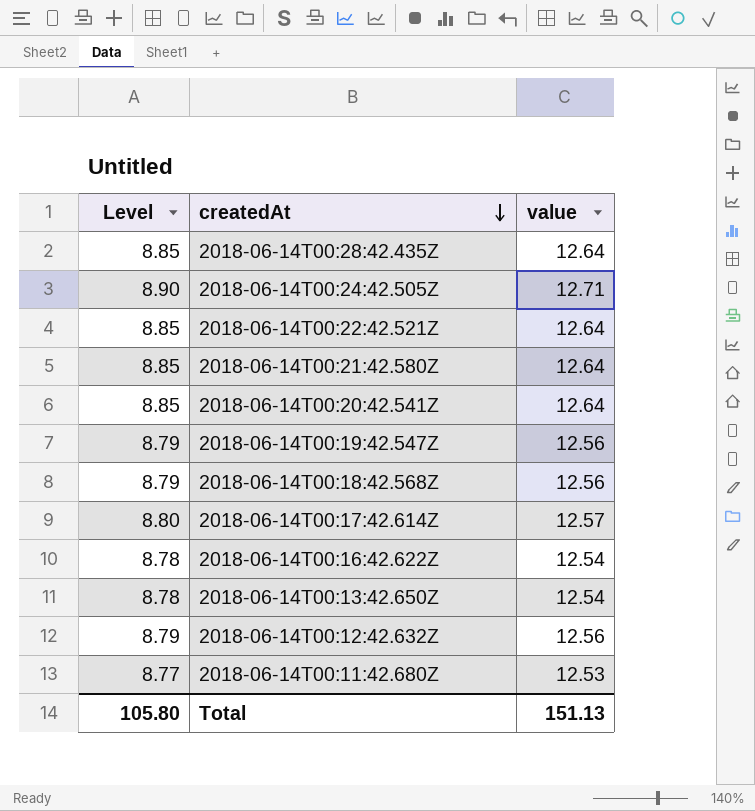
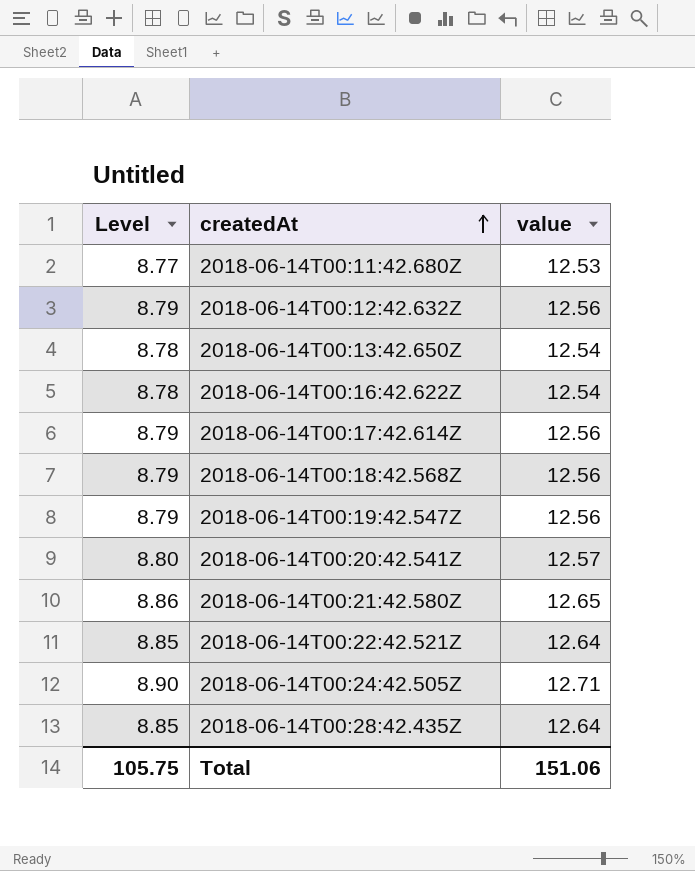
row order: createdAt descending -> createdAt ascending
2018-06-14T00:17:42.614Z | Level: 8.80 -> 8.79
2018-06-14T00:17:42.614Z | value: 12.57 -> 12.56
2018-06-14T00:20:42.541Z | Level: 8.85 -> 8.80
2018-06-14T00:20:42.541Z | value: 12.64 -> 12.57
2018-06-14T00:21:42.580Z | Level: 8.85 -> 8.86
2018-06-14T00:21:42.580Z | value: 12.64 -> 12.65
Total | Level: 105.80 -> 105.75
Total | value: 151.13 -> 151.06

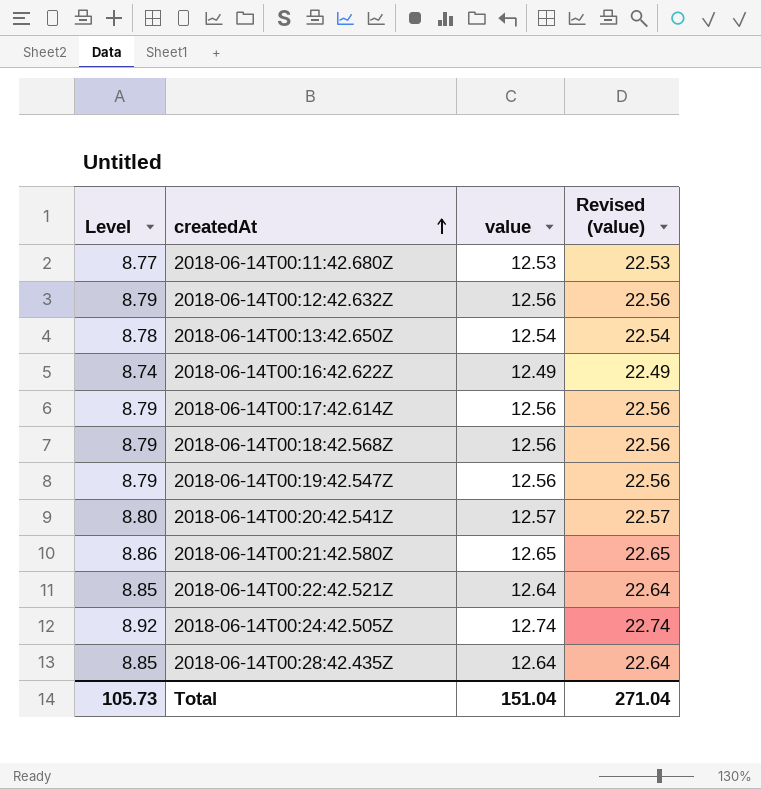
column Revised (value) | formula: none -> [value] + 10
2018-06-14T00:16:42.622Z | Level: 8.78 -> 8.74
2018-06-14T00:16:42.622Z | value: 12.54 -> 12.49
2018-06-14T00:24:42.505Z | Level: 8.90 -> 8.92
2018-06-14T00:24:42.505Z | value: 12.71 -> 12.74
Total | Level: 105.75 -> 105.73
Total | value: 151.06 -> 151.04

